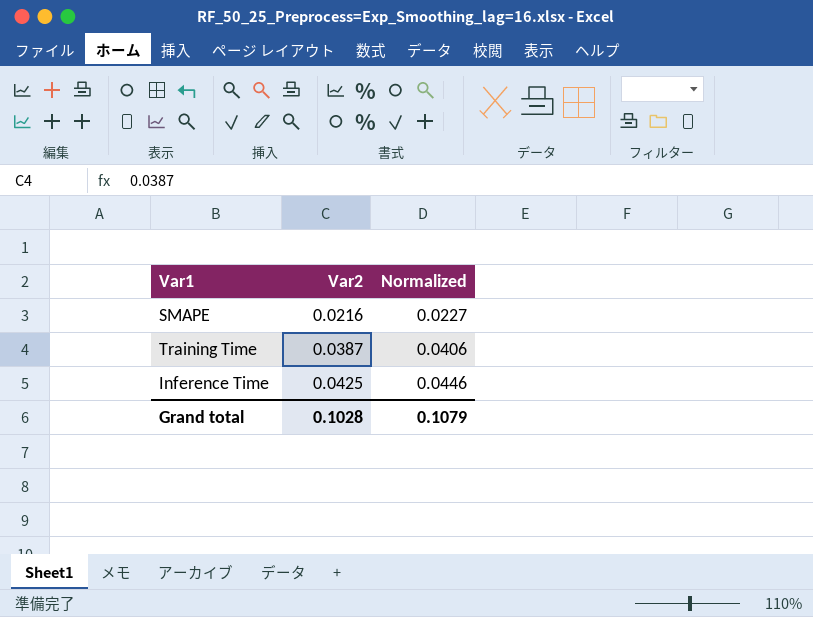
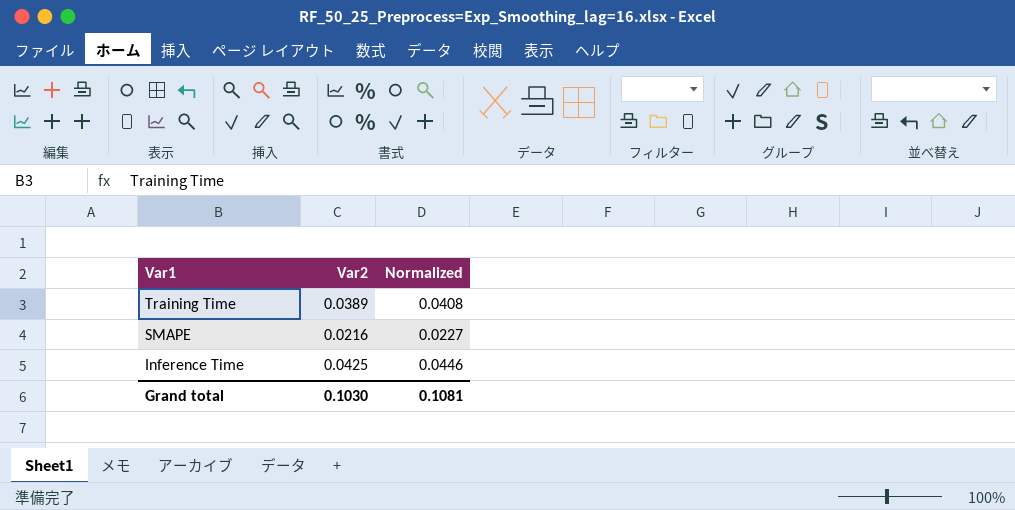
row order: Var2 ascending -> Var1 descending
Training Time | Var2: 0.0387 -> 0.0389
Training Time | Normalized: 0.0406 -> 0.0408
Grand total | Var2: 0.1028 -> 0.1030
Grand total | Normalized: 0.1079 -> 0.1081

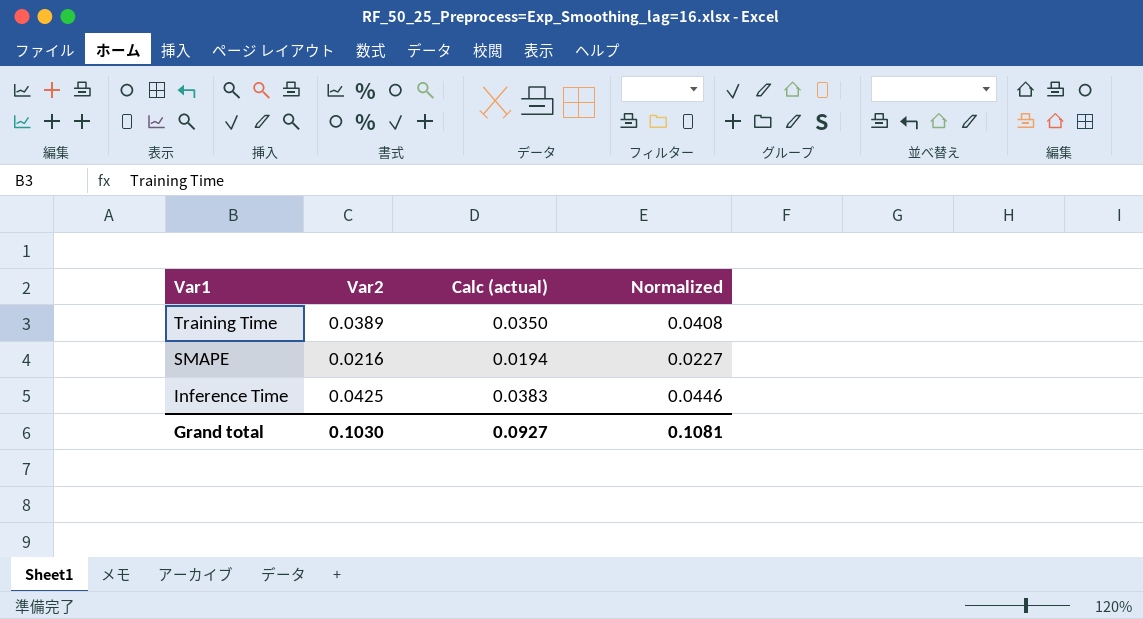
column Calc (actual) | formula: none -> [Var2] * 0.9

